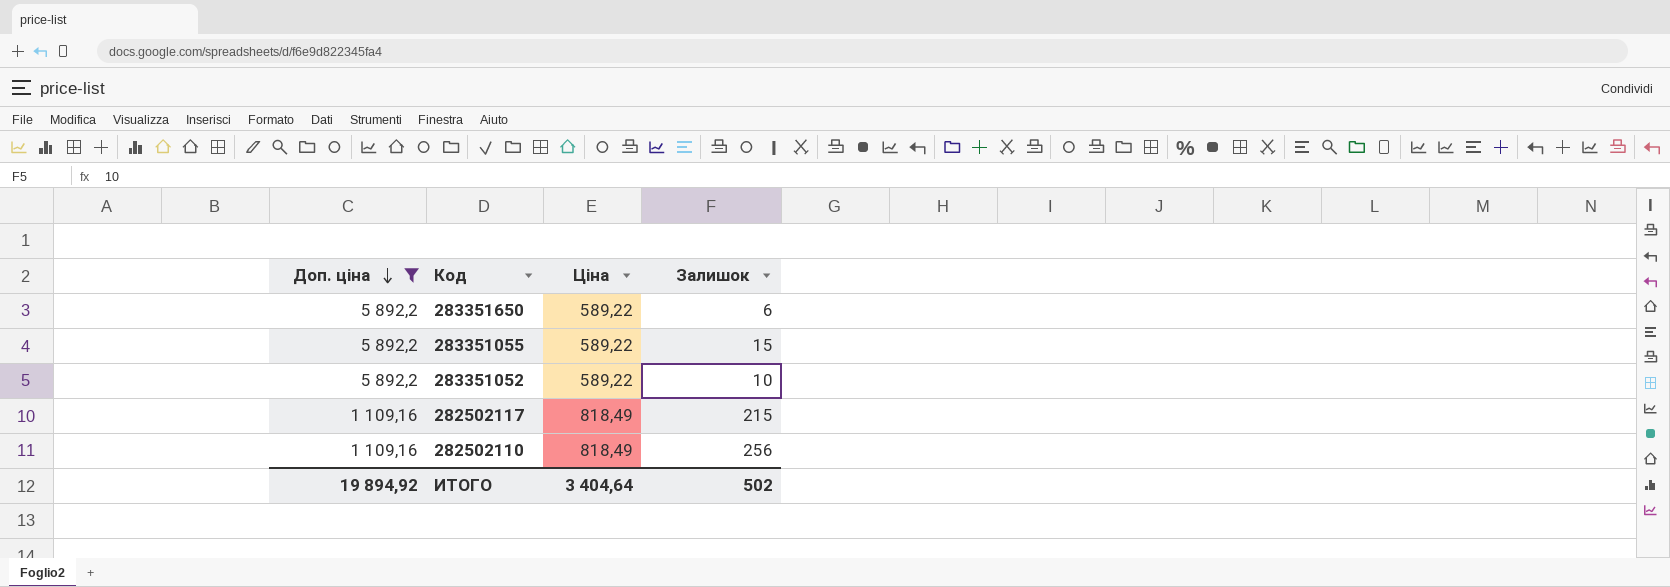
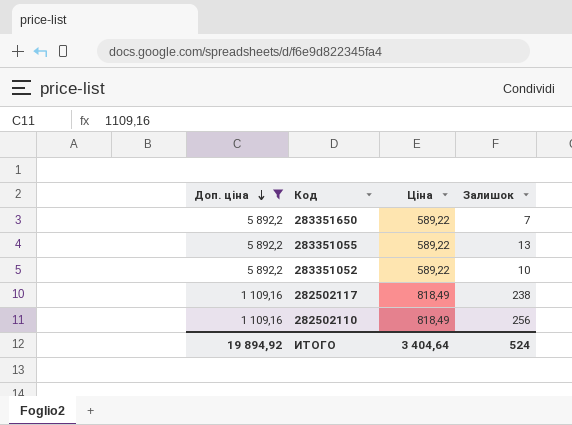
283351650 | Залишок: 6 -> 7
283351055 | Залишок: 15 -> 13
282502117 | Залишок: 215 -> 238
ИТОГО | Залишок: 502 -> 524

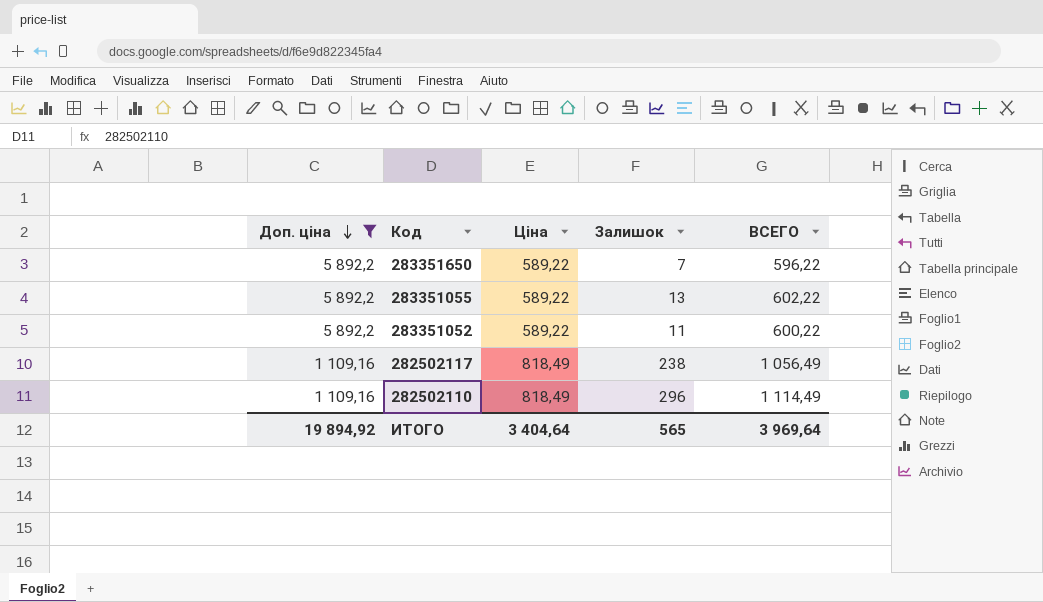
column ВСЕГО | formula: none -> [Ціна] + [Залишок]
283351052 | Залишок: 10 -> 11
282502110 | Залишок: 256 -> 296
ИТОГО | Залишок: 524 -> 565

